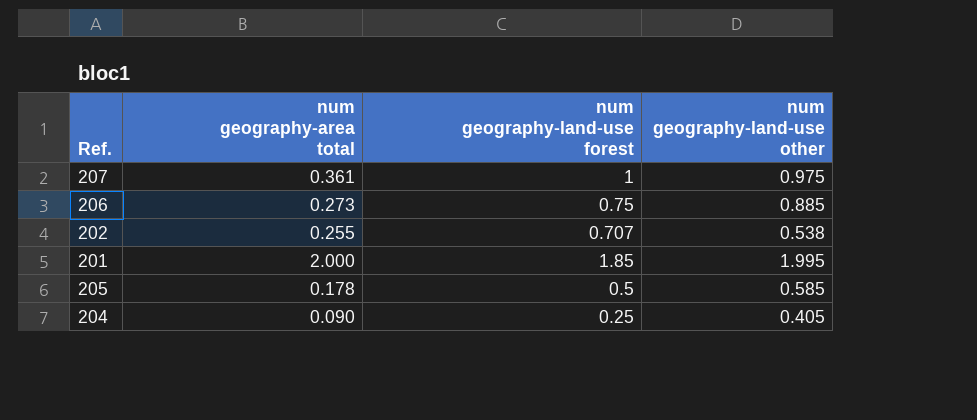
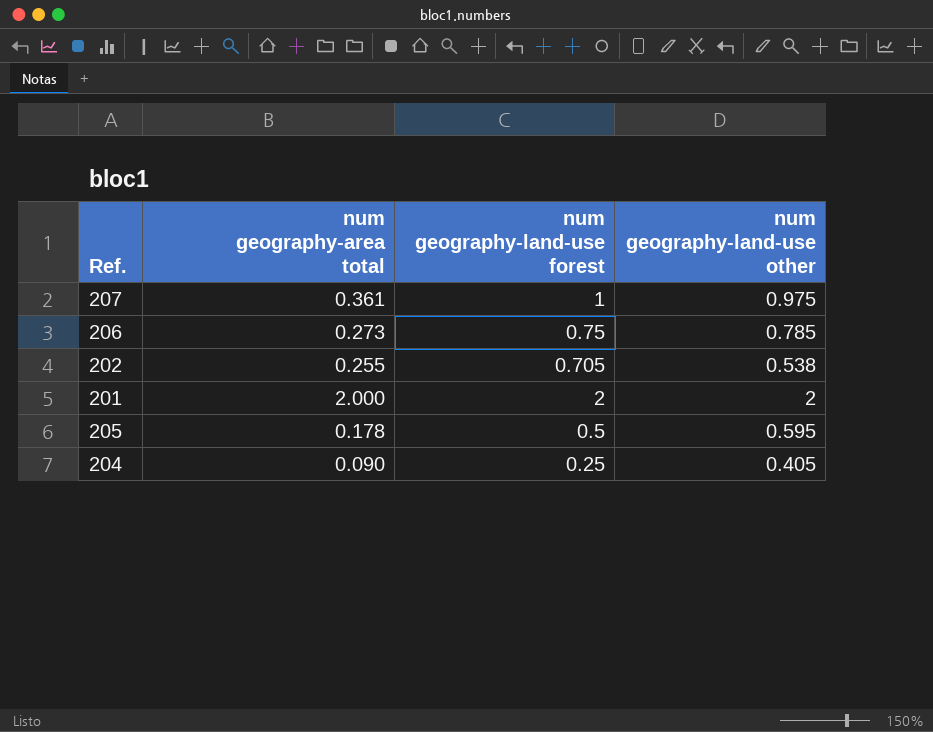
206 | num geography-land-use other: 0.885 -> 0.785
202 | num geography-land-use forest: 0.707 -> 0.705
201 | num geography-land-use forest: 1.85 -> 2
201 | num geography-land-use other: 1.995 -> 2
205 | num geography-land-use other: 0.585 -> 0.595

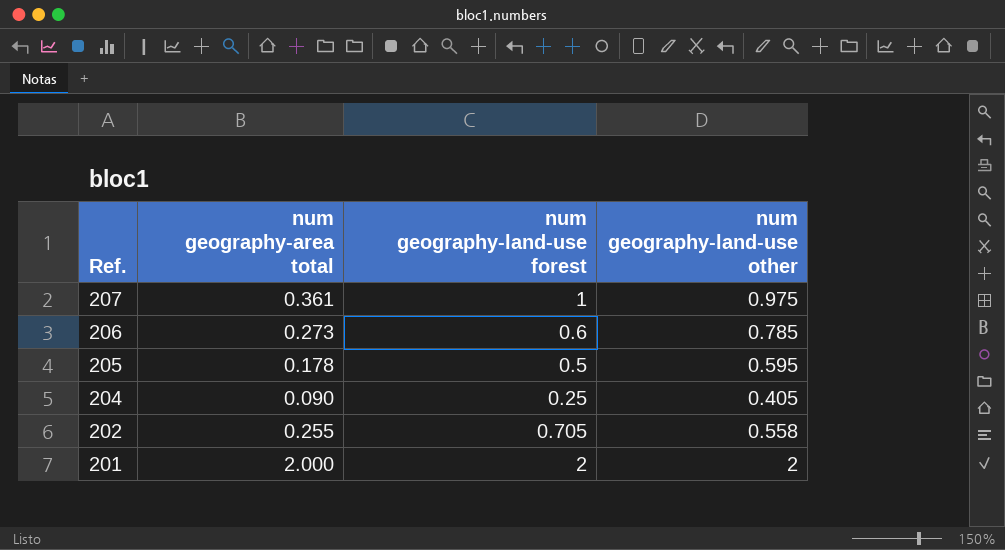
row order: none -> Ref. descending
206 | num geography-land-use forest: 0.75 -> 0.6
202 | num geography-land-use other: 0.538 -> 0.558

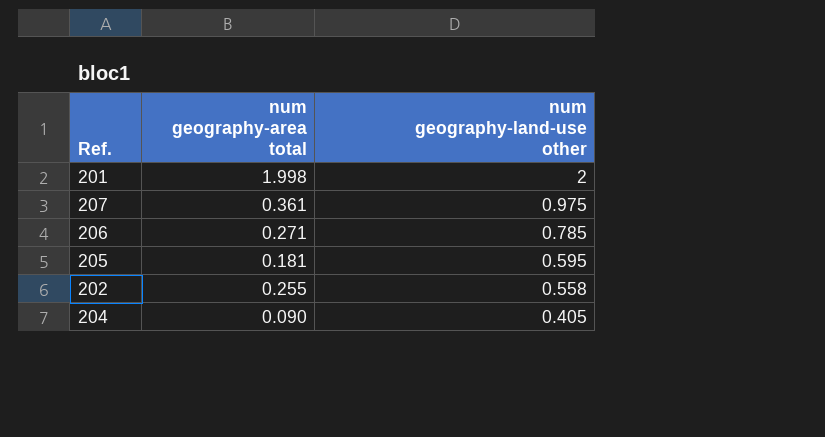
row order: Ref. descending -> num geography-land-use other descending
column num geography-land-use forest | position: 3 -> none
201 | num geography-area total: 2.000 -> 1.998
206 | num geography-area total: 0.273 -> 0.271
205 | num geography-area total: 0.178 -> 0.181

